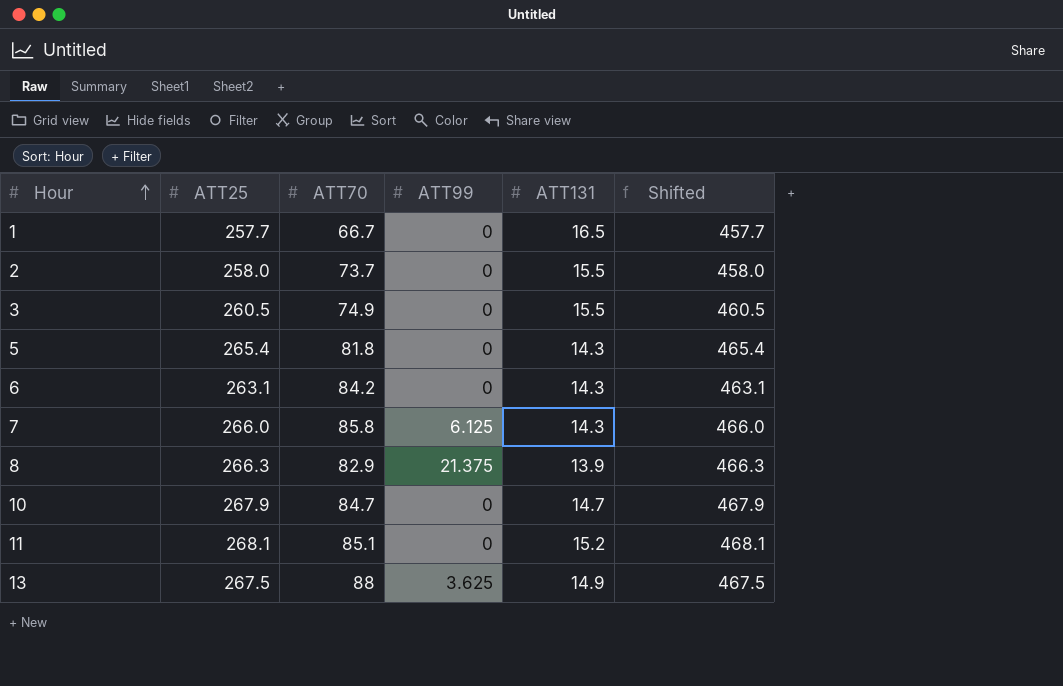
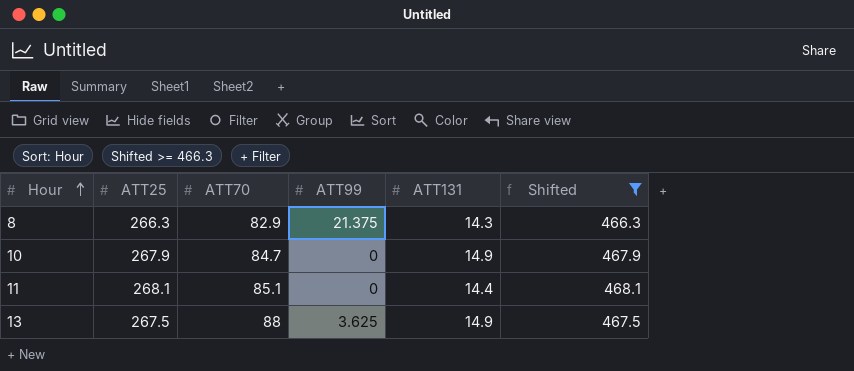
filter: none -> Shifted >= 466.3
8 | ATT131: 13.9 -> 14.3
10 | ATT131: 14.7 -> 14.9
11 | ATT131: 15.2 -> 14.4

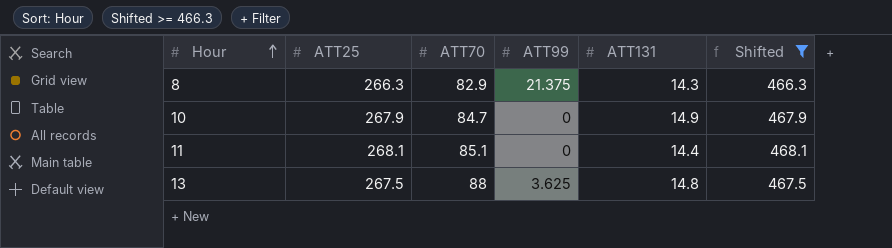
13 | ATT131: 14.9 -> 14.8

